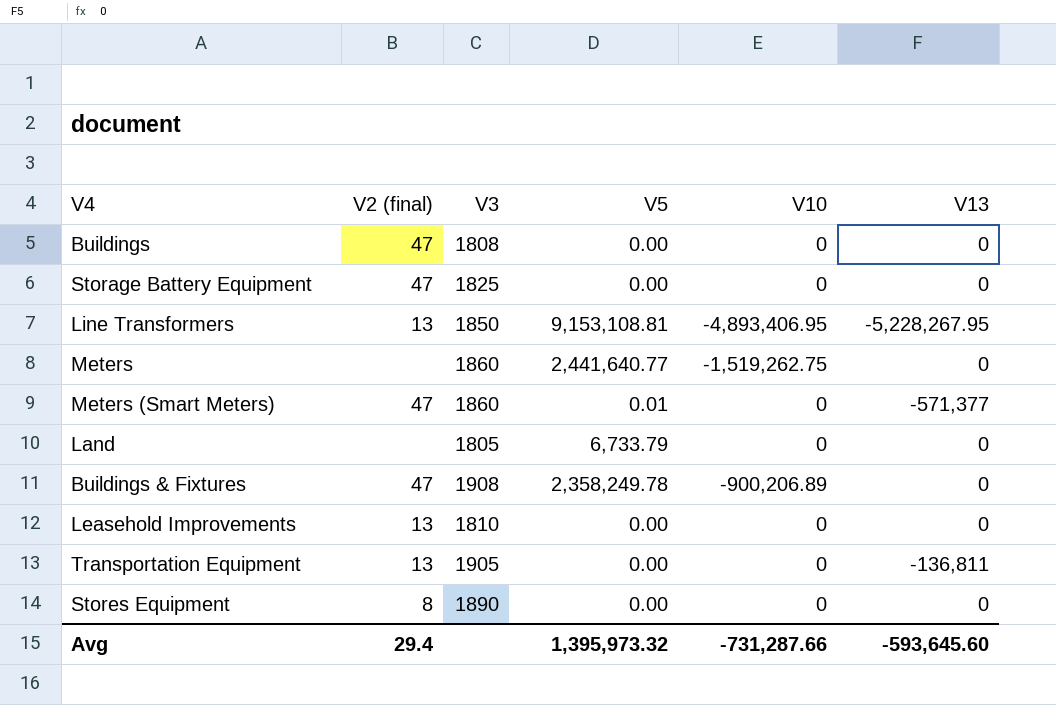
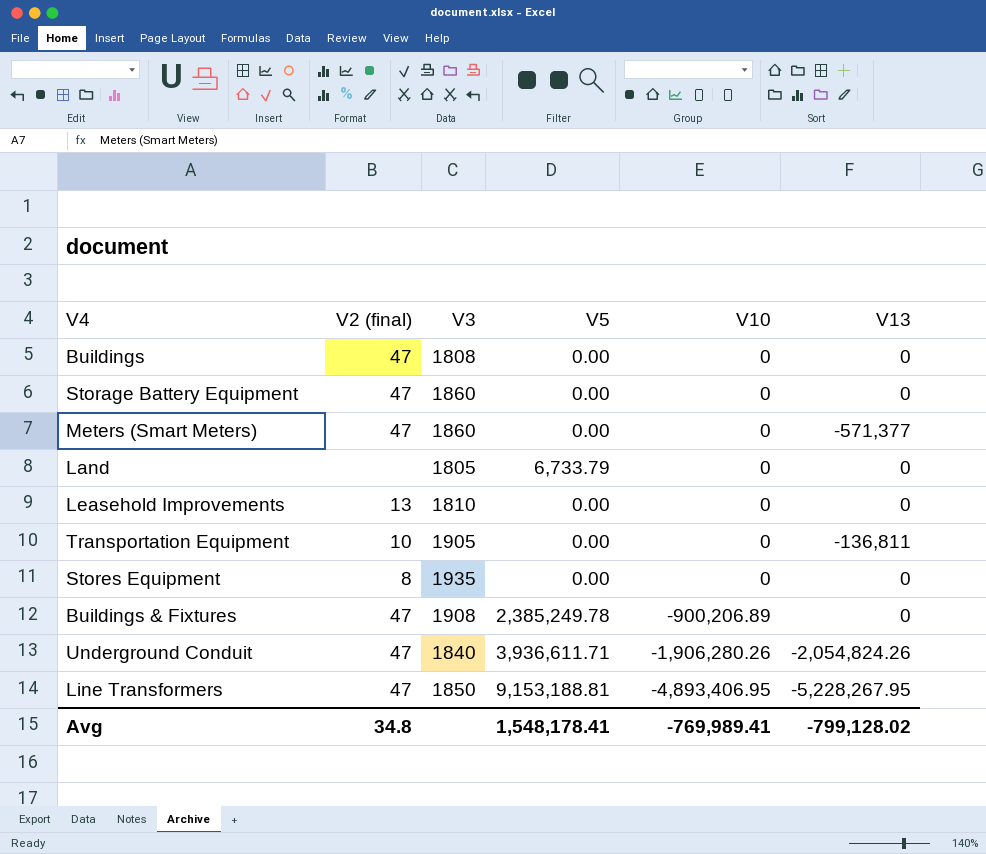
row order: none -> V10 descending
row Meters: none | 1860 | 2,441,640.77 | -1,519,262.75 | 0 -> none
Storage Battery Equipment | V3: 1825 -> 1860
Meters (Smart Meters) | V5: 0.01 -> 0.00
Transportation Equipment | V2 (final): 13 -> 10
Stores Equipment | V3: 1890 -> 1935
Buildings & Fixtures | V5: 2,358,249.78 -> 2,385,249.78
row Underground Conduit: none -> 47 | 1840 | 3,936,611.71 | -1,906,280.26 | -2,054,824.26
Line Transformers | V2 (final): 13 -> 47
Line Transformers | V5: 9,153,108.81 -> 9,153,188.81
Avg | V2 (final): 29.4 -> 34.8
Avg | V5: 1,395,973.32 -> 1,548,178.41
Avg | V10: -731,287.66 -> -769,989.41
Avg | V13: -593,645.60 -> -799,128.02

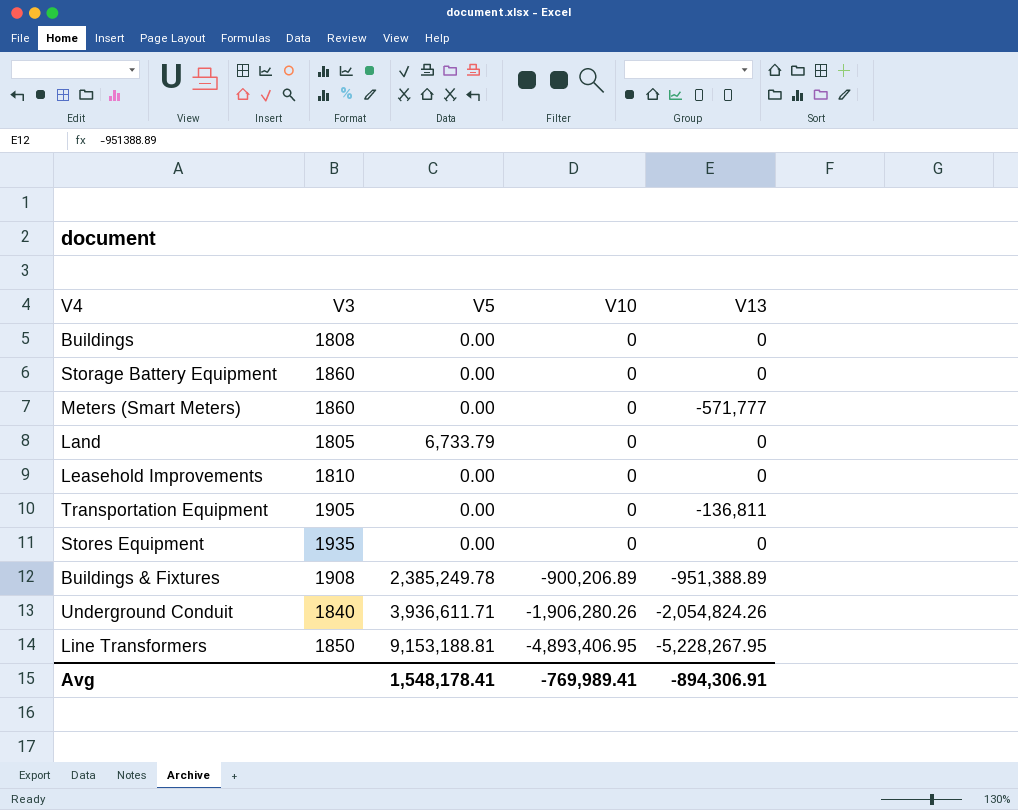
column V2 (final) | position: 2 -> none
Meters (Smart Meters) | V13: -571,377 -> -571,777
Buildings & Fixtures | V13: 0 -> -951,388.89
Avg | V13: -799,128.02 -> -894,306.91

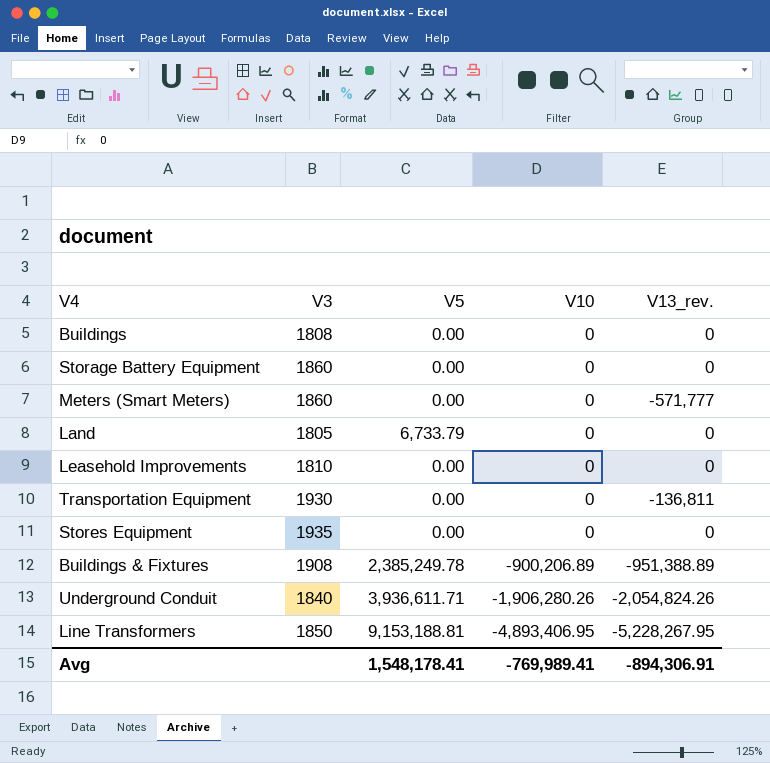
column name: V13 -> V13_rev.
Transportation Equipment | V3: 1905 -> 1930

